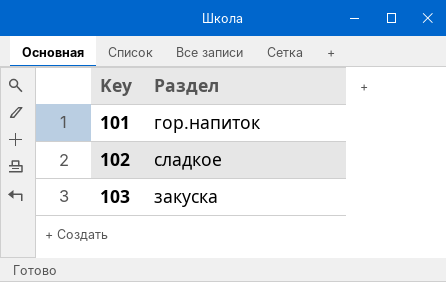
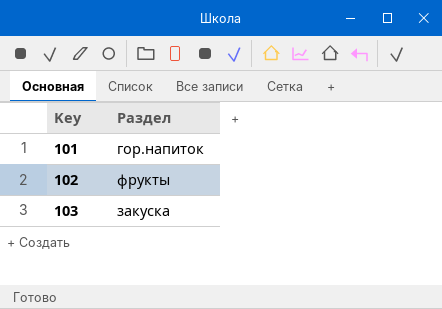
102 | Раздел: сладкое -> фрукты

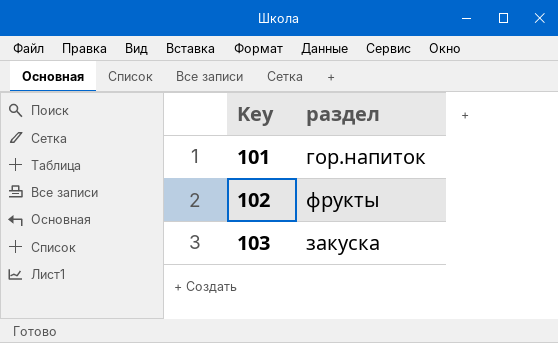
column name: Раздел -> раздел

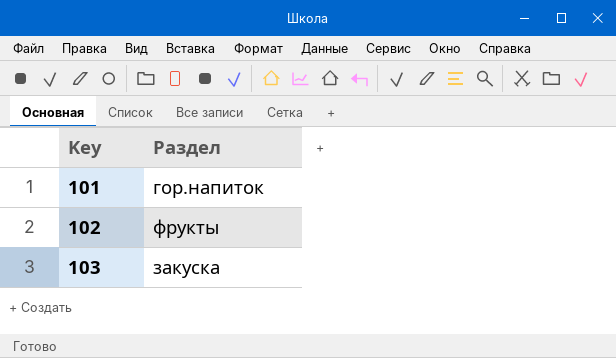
column name: раздел -> Раздел

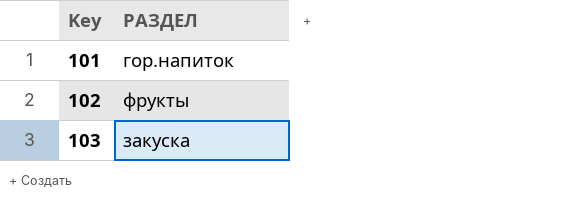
column name: Раздел -> РАЗДЕЛ

